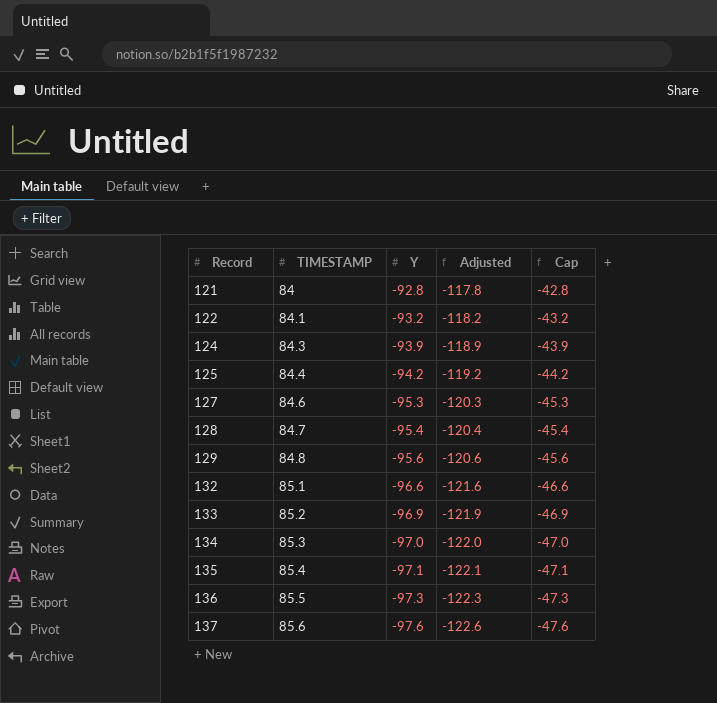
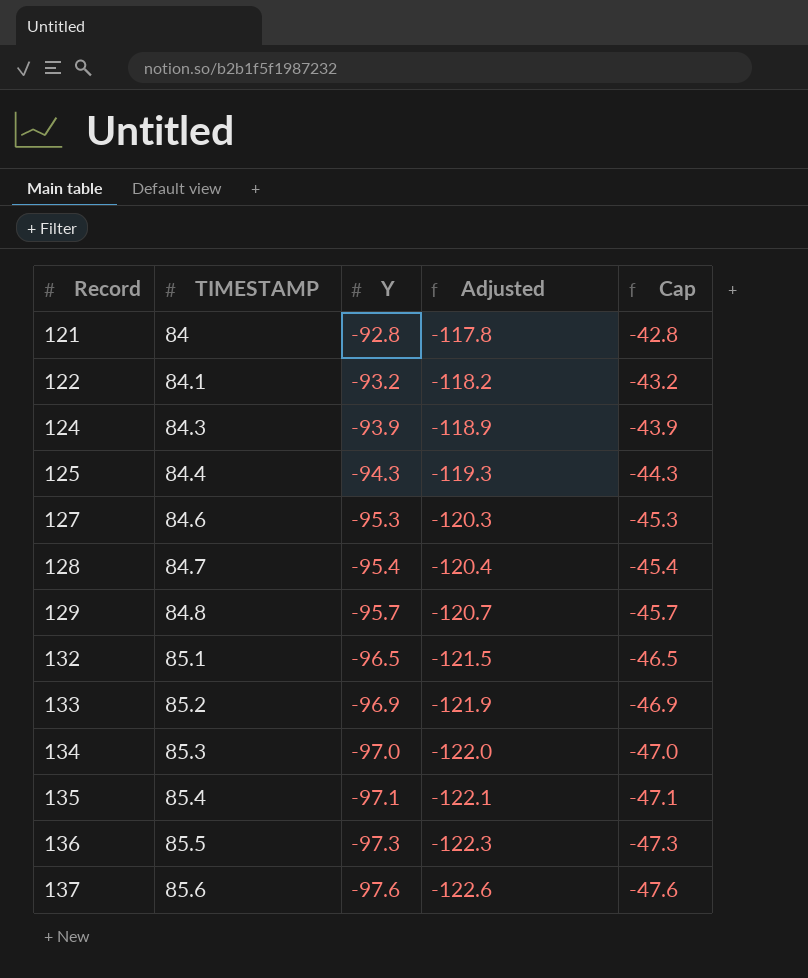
125 | Y: -94.2 -> -94.3
125 | Adjusted: -119.2 -> -119.3
125 | Cap: -44.2 -> -44.3
129 | Y: -95.6 -> -95.7
129 | Adjusted: -120.6 -> -120.7
129 | Cap: -45.6 -> -45.7
132 | Y: -96.6 -> -96.5
132 | Adjusted: -121.6 -> -121.5
132 | Cap: -46.6 -> -46.5

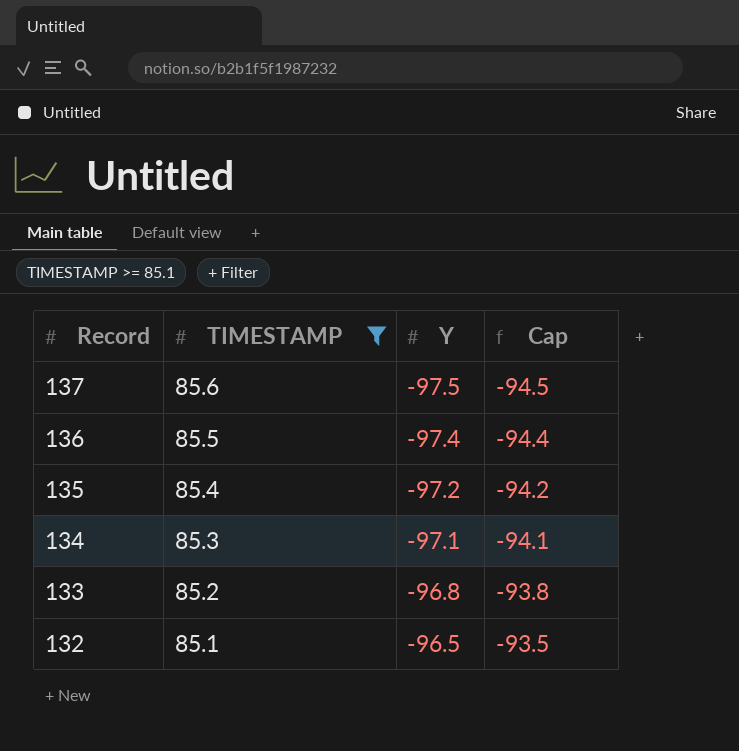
filter: none -> TIMESTAMP >= 85.1
row order: Record ascending -> Record descending
column Adjusted | formula: [Y] - 25 -> none
column Cap | formula: [Y] + 50 -> [Y] + 3
137 | Y: -97.6 -> -97.5
136 | Y: -97.3 -> -97.4
135 | Y: -97.1 -> -97.2
134 | Y: -97.0 -> -97.1
133 | Y: -96.9 -> -96.8

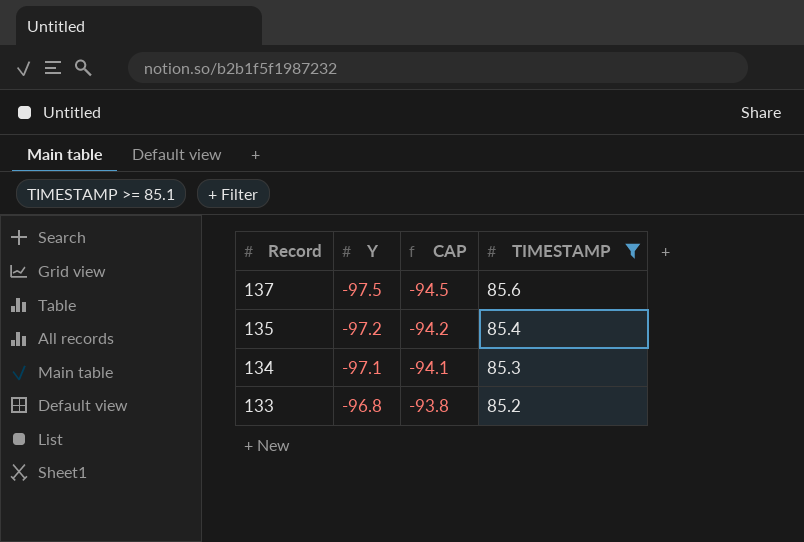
column name: Cap -> CAP
column TIMESTAMP | position: 2 -> 4
row 136: 85.5 | -97.4 | -94.4 -> none
row 132: 85.1 | -96.5 | -93.5 -> none

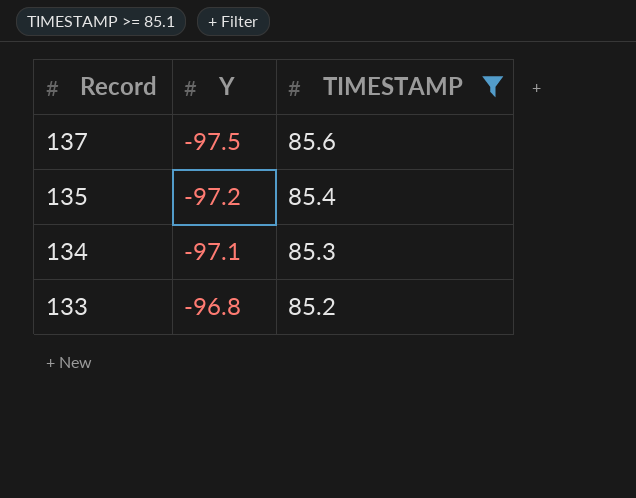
column CAP | formula: [Y] + 3 -> none

